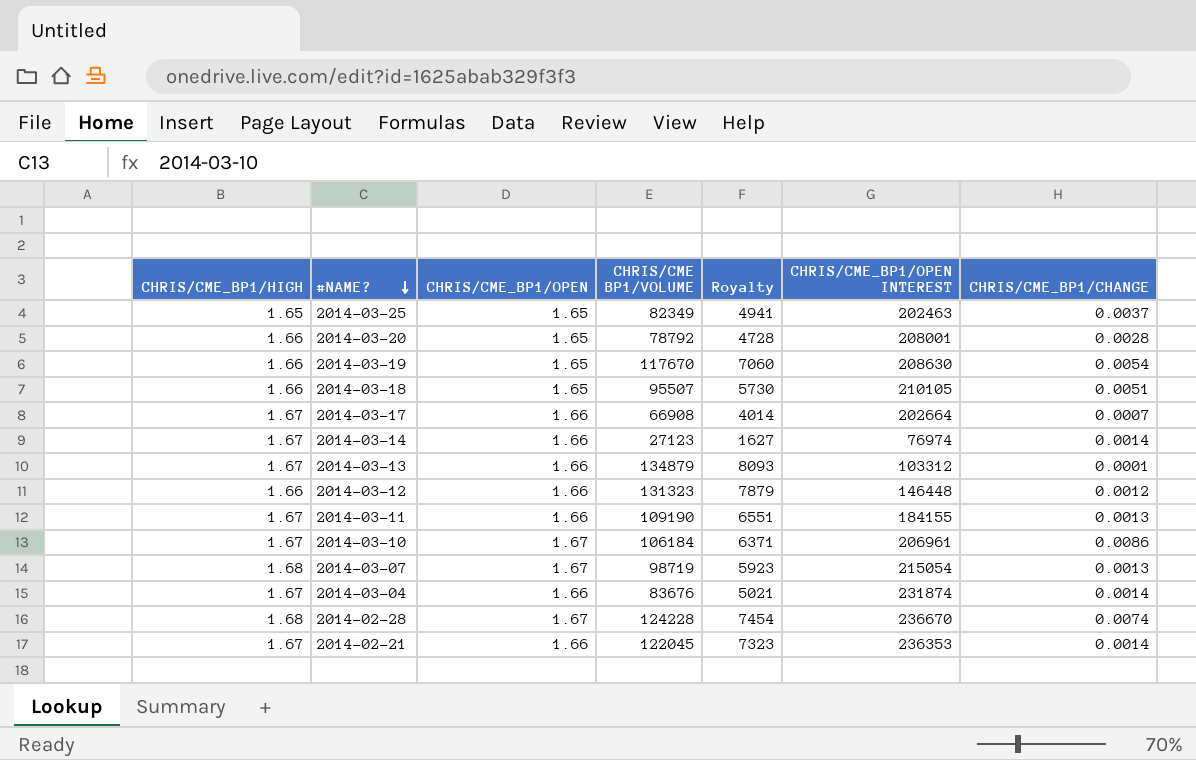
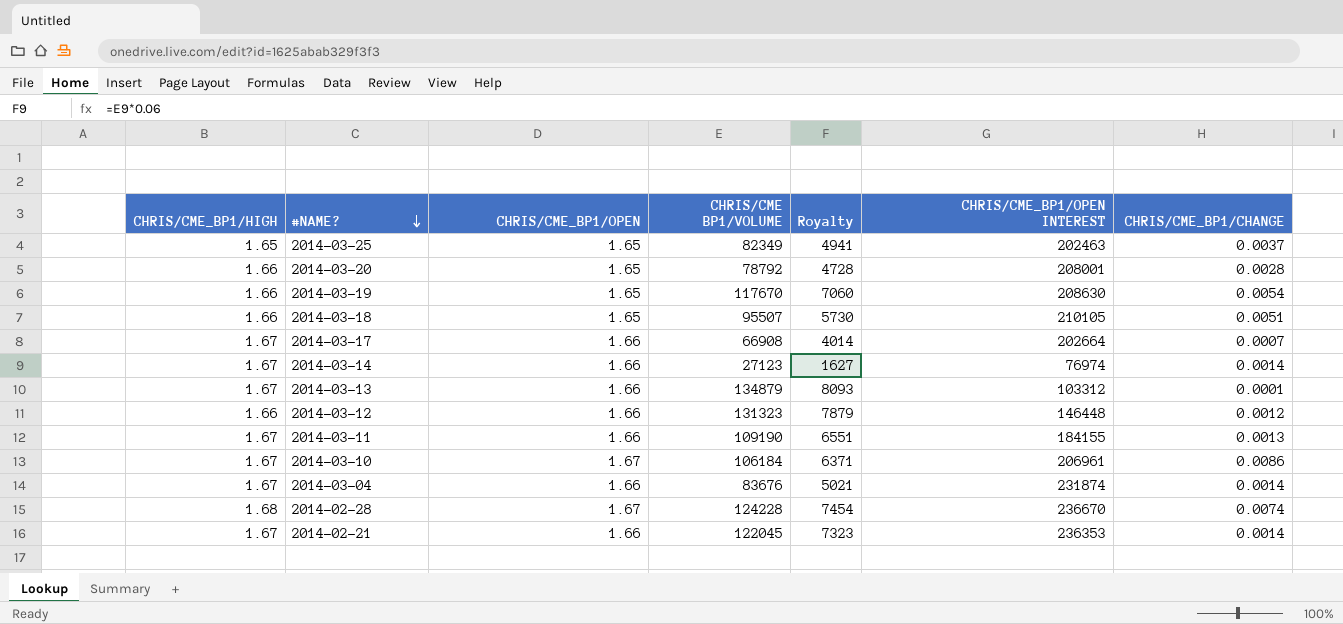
row 2014-03-07: 1.68 | 1.67 | 98719 | 5923 | 215054 | 0.0013 -> none

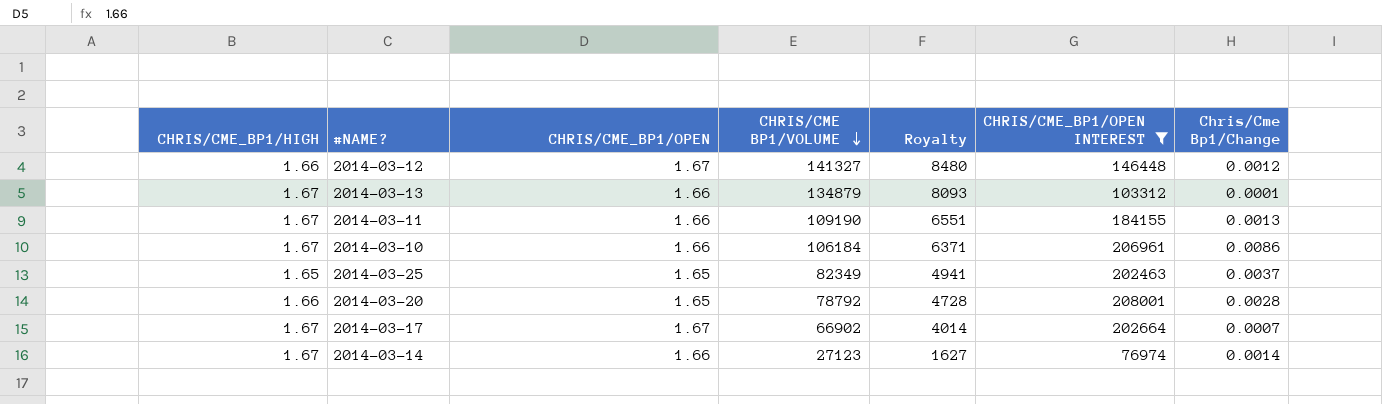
filter: none -> CHRIS/CME_BP1/OPEN INTEREST <= 208001
row order: #NAME? descending -> CHRIS/CME BP1/VOLUME descending
column name: CHRIS/CME_BP1/CHANGE -> Chris/Cme Bp1/Change
2014-03-12 | CHRIS/CME_BP1/OPEN: 1.66 -> 1.67
2014-03-12 | CHRIS/CME BP1/VOLUME: 131323 -> 141327
2014-03-12 | Royalty: 7879 -> 8480
2014-03-10 | CHRIS/CME_BP1/OPEN: 1.67 -> 1.66
2014-03-17 | CHRIS/CME_BP1/OPEN: 1.66 -> 1.67
2014-03-17 | CHRIS/CME BP1/VOLUME: 66908 -> 66902

